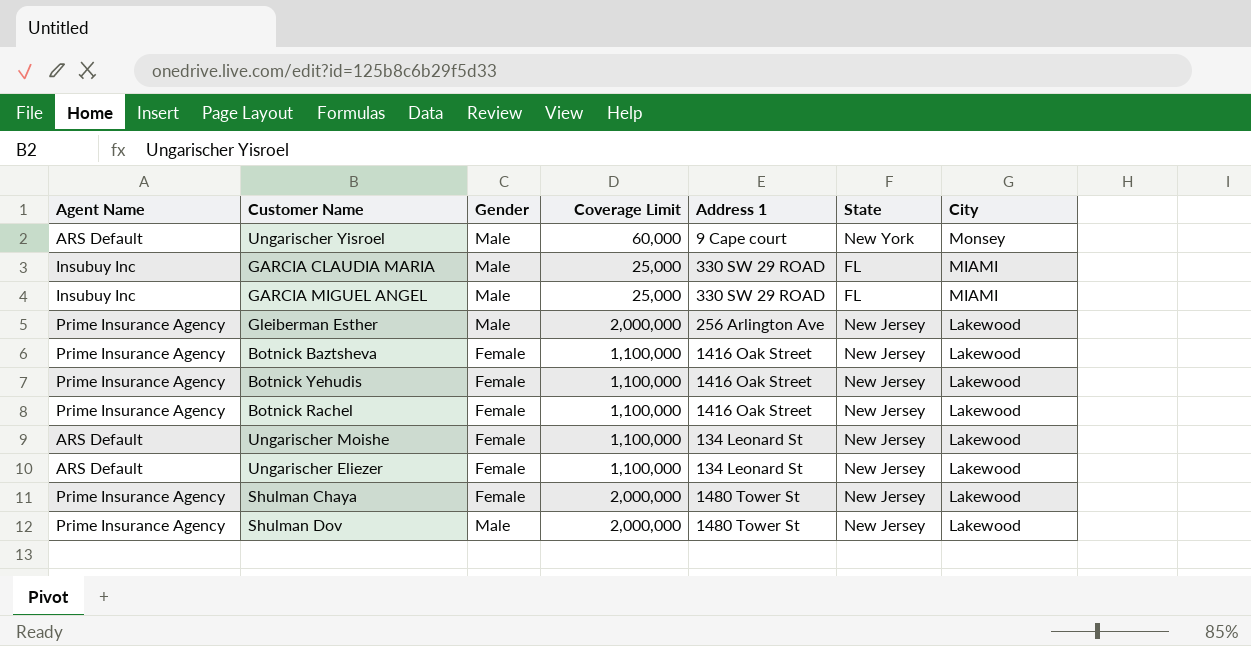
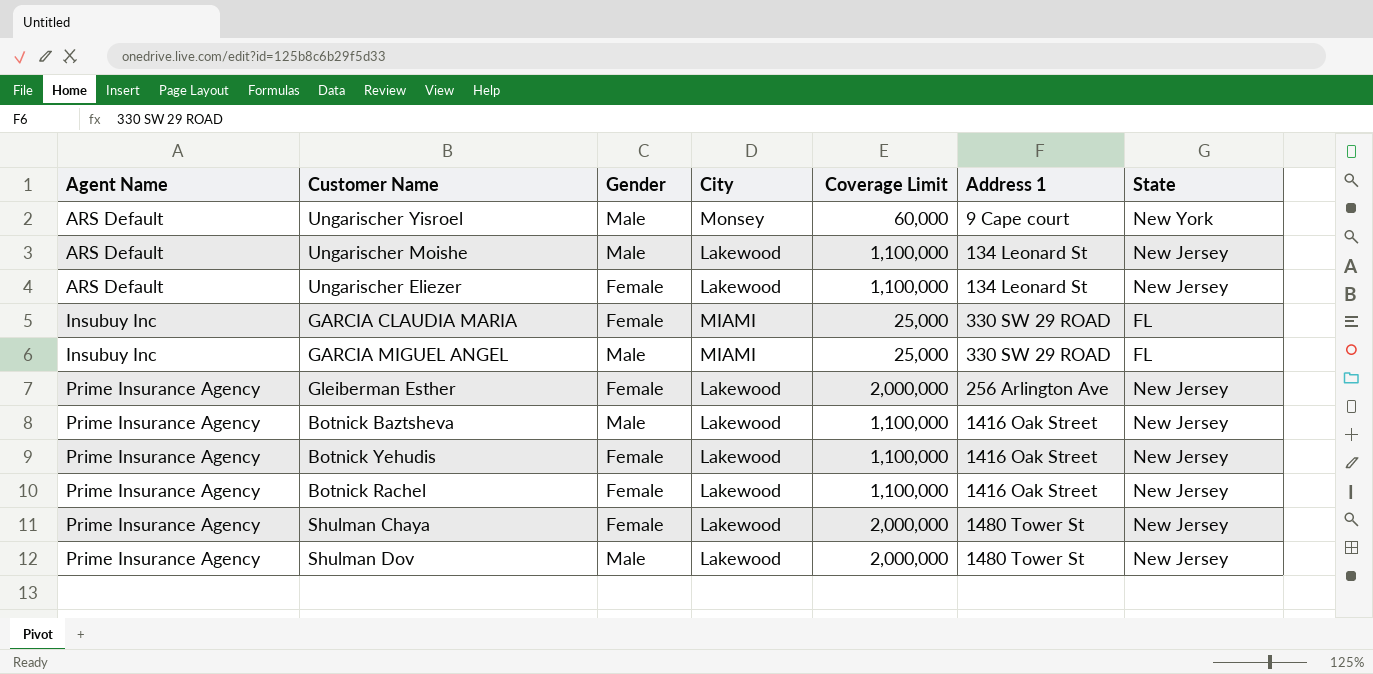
row order: City descending -> Agent Name ascending
column City | position: 7 -> 4
Ungarischer Moishe | Gender: Female -> Male
GARCIA CLAUDIA MARIA | Gender: Male -> Female
Gleiberman Esther | Gender: Male -> Female
Botnick Baztsheva | Gender: Female -> Male

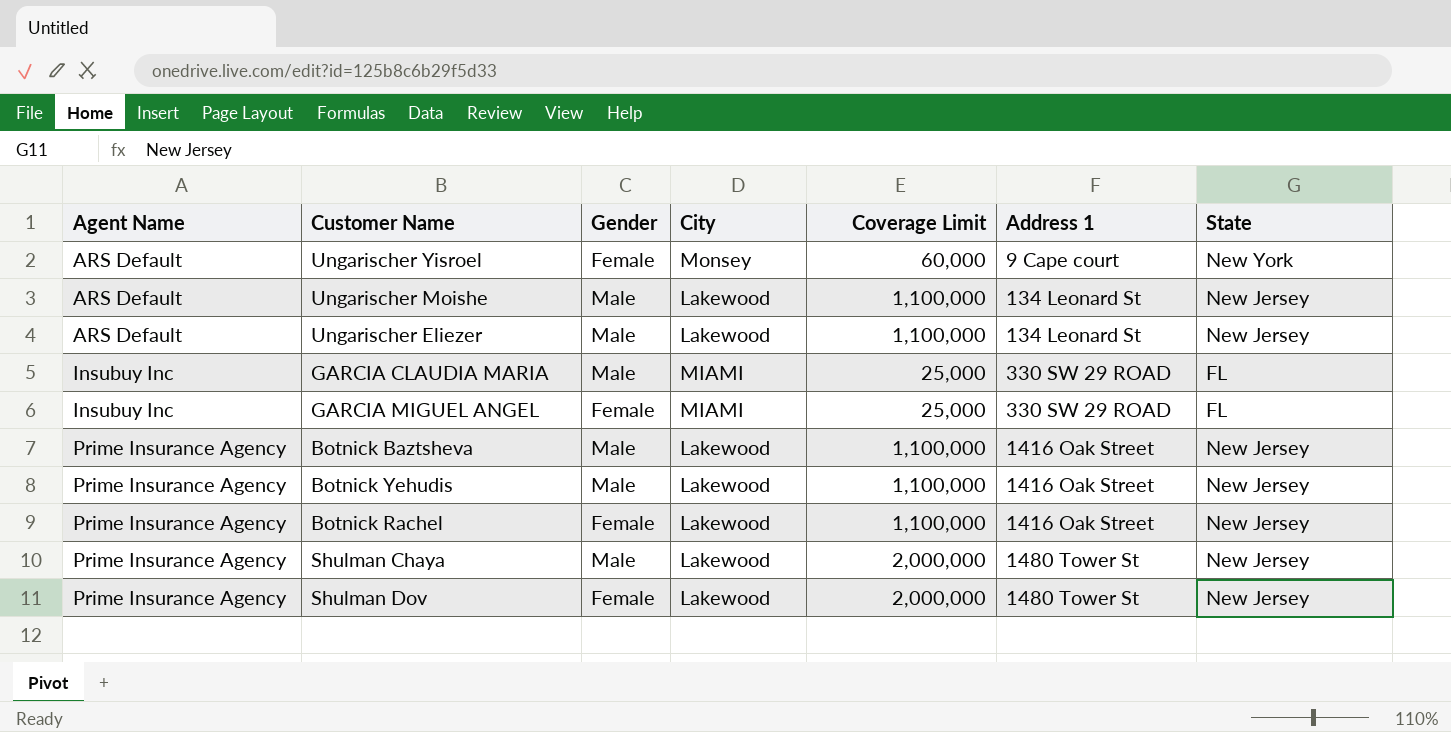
row Gleiberman Esther: Prime Insurance Agency | Female | Lakewood | 2,000,000 | 256 Arlington Ave | New Jersey -> none
Ungarischer Yisroel | Gender: Male -> Female
Ungarischer Eliezer | Gender: Female -> Male
GARCIA CLAUDIA MARIA | Gender: Female -> Male
GARCIA MIGUEL ANGEL | Gender: Male -> Female
Botnick Yehudis | Gender: Female -> Male
Shulman Chaya | Gender: Female -> Male
Shulman Dov | Gender: Male -> Female

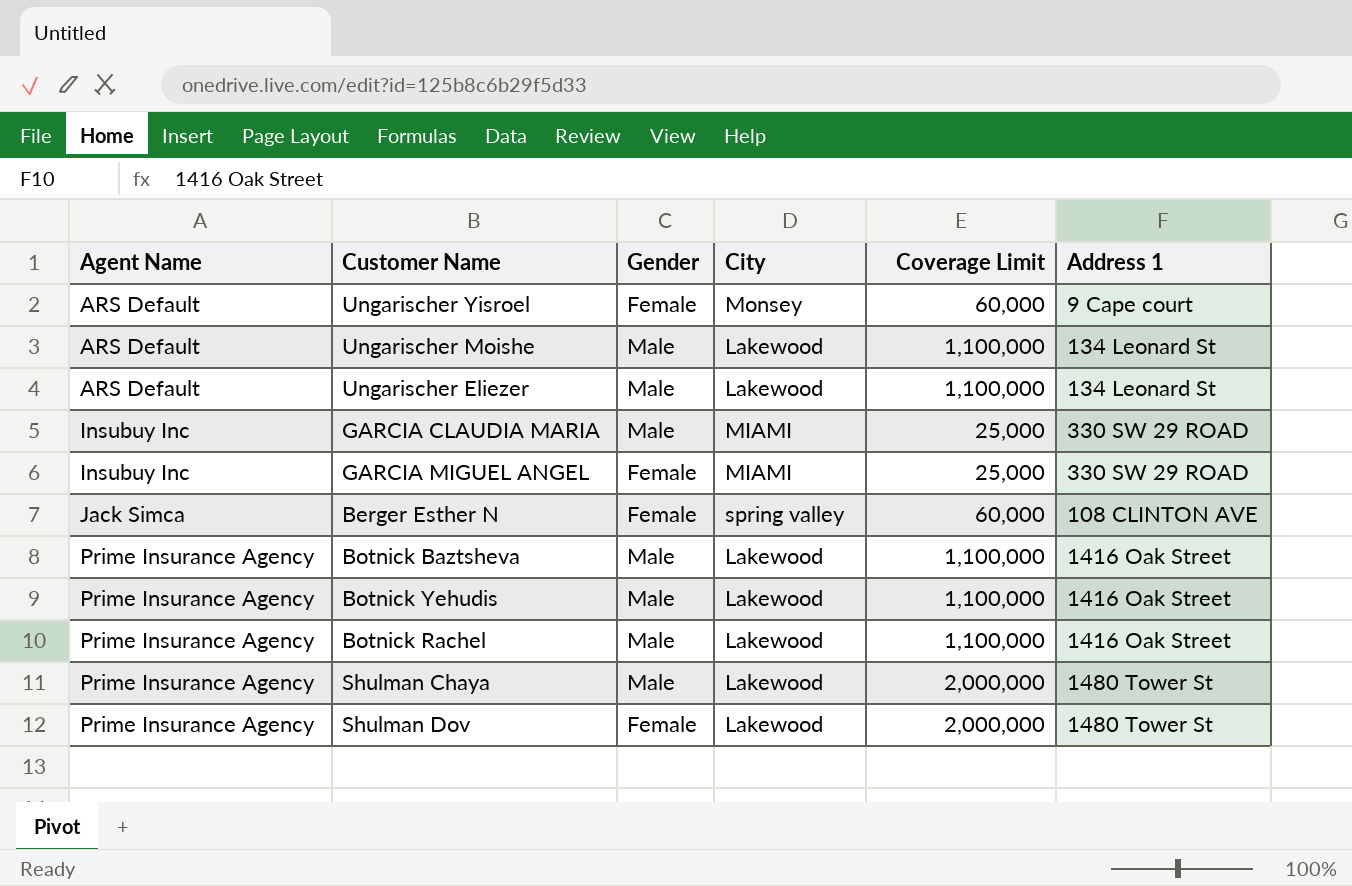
column State | position: 7 -> none
row Berger Esther N: none -> Jack Simca | Female | spring valley | 60,000 | 108 CLINTON AVE
Botnick Rachel | Gender: Female -> Male

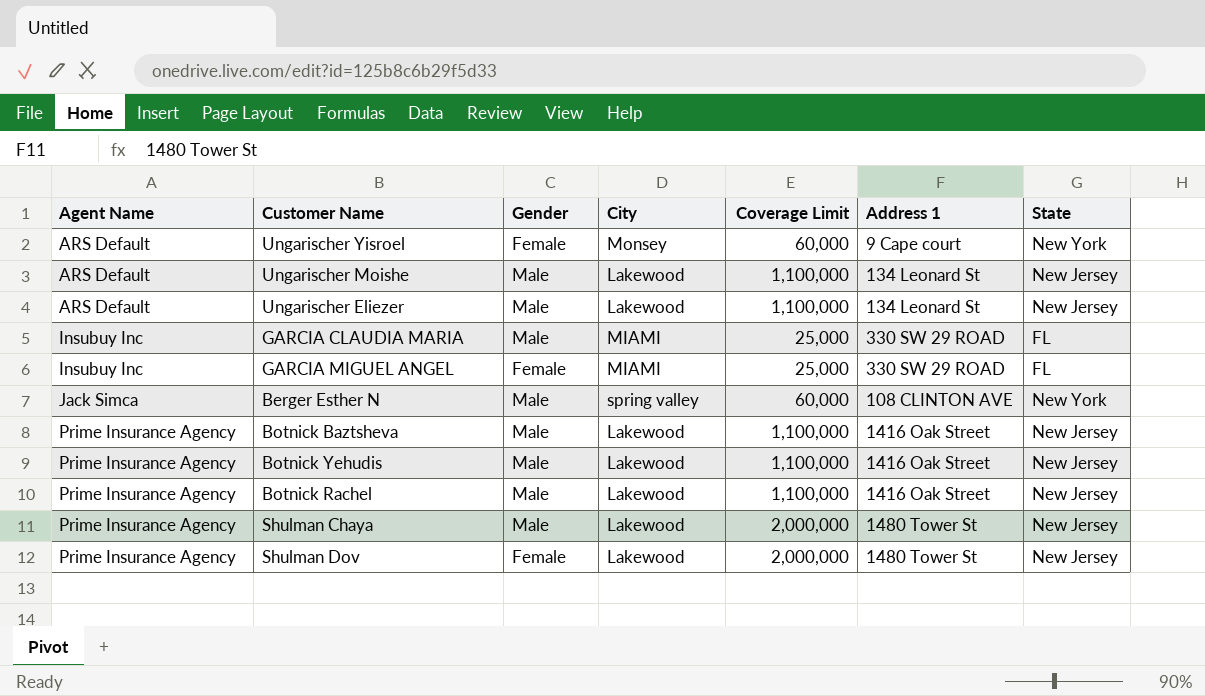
column State | position: none -> 7
Berger Esther N | Gender: Female -> Male

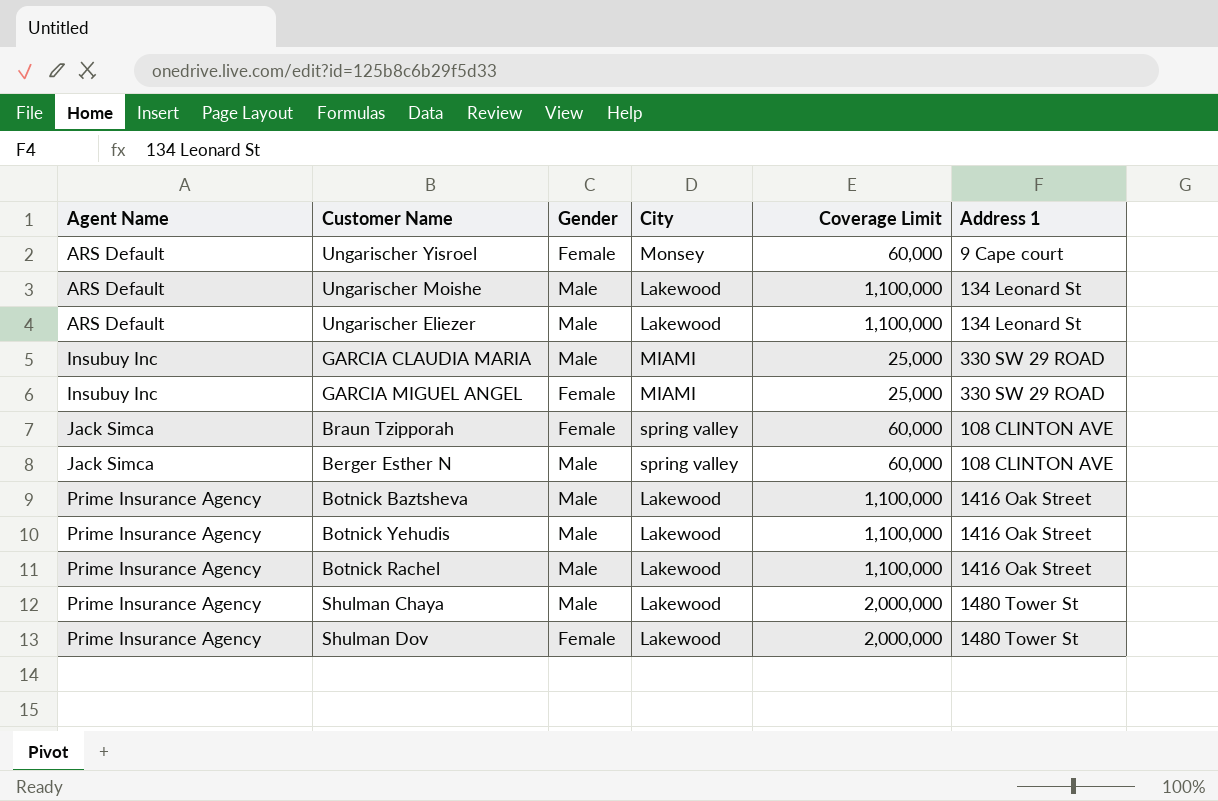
column State | position: 7 -> none
row Braun Tzipporah: none -> Jack Simca | Female | spring valley | 60,000 | 108 CLINTON AVE

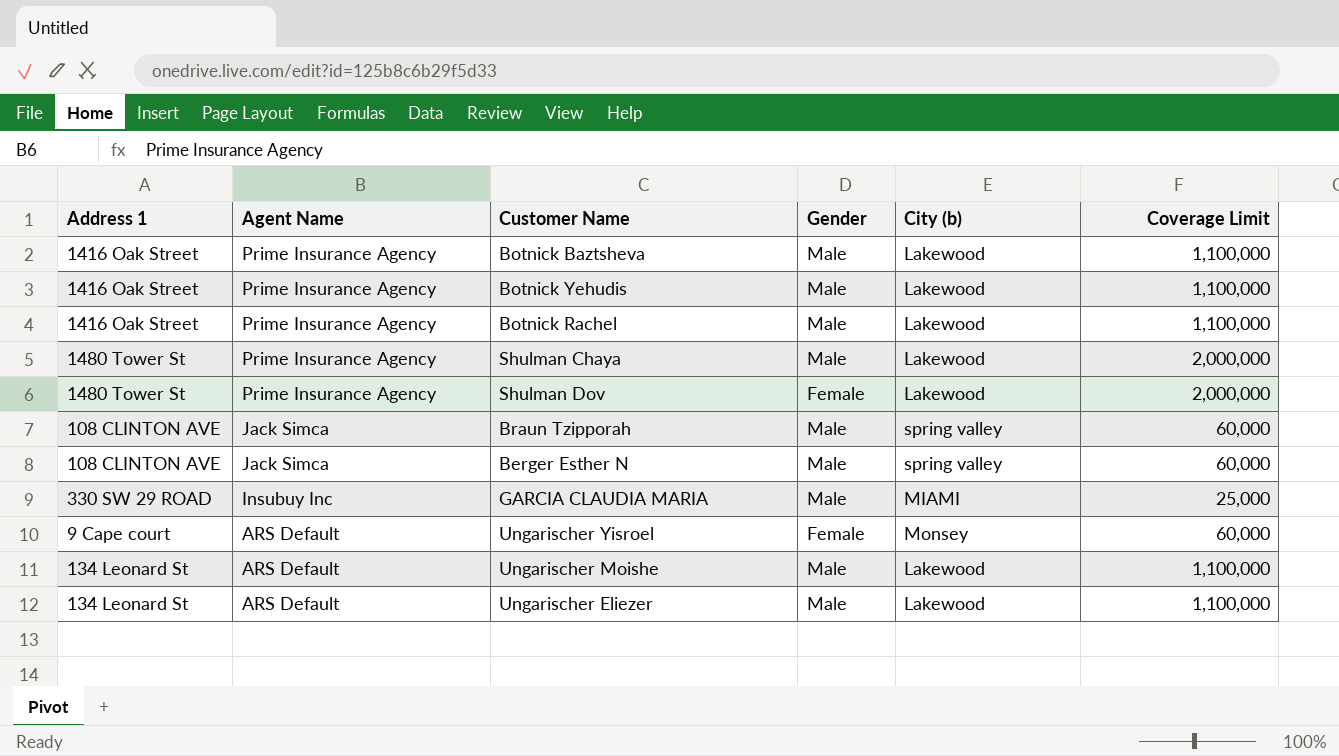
row order: Agent Name ascending -> Agent Name descending
column Address 1 | position: 6 -> 1
column name: City -> City (b)
row GARCIA MIGUEL ANGEL: Insubuy Inc | Female | MIAMI | 25,000 | 330 SW 29 ROAD -> none
Braun Tzipporah | Gender: Female -> Male

